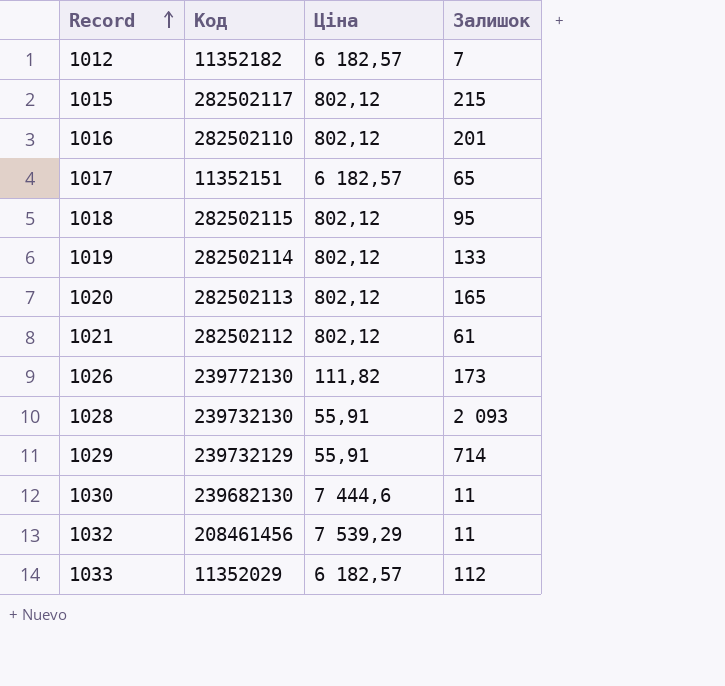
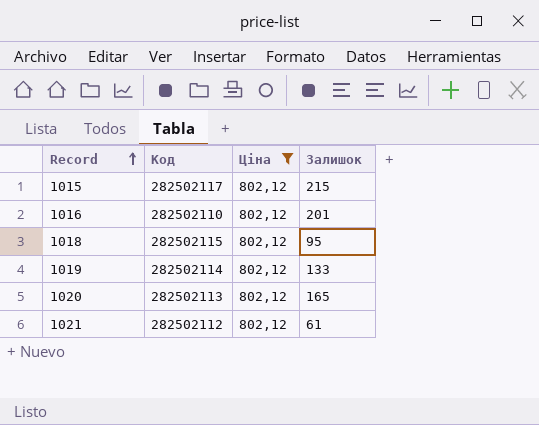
filter: none -> Ціна = 802,12

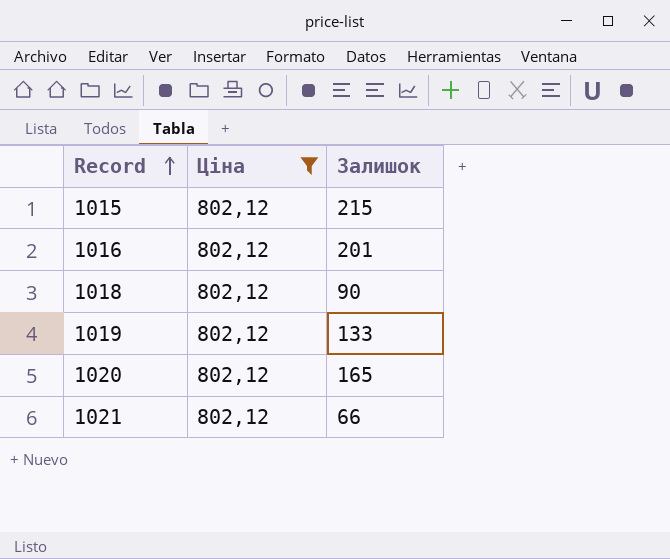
column Код | position: 2 -> none
1018 | Залишок: 95 -> 90
1021 | Залишок: 61 -> 66

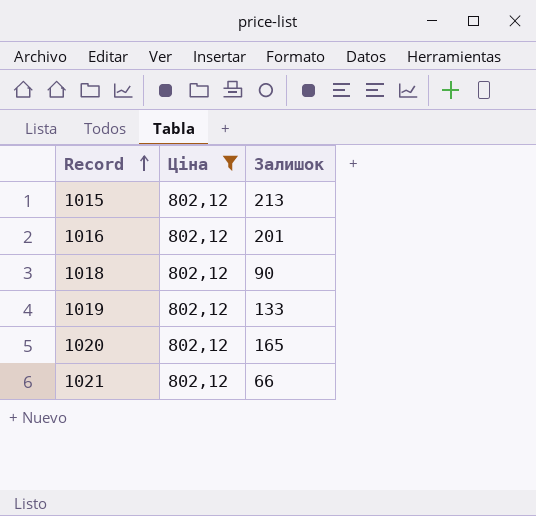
1015 | Залишок: 215 -> 213

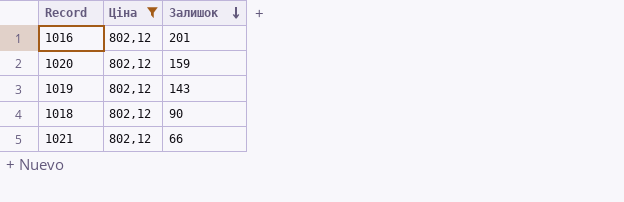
row order: Record ascending -> Залишок descending
row 1015: 802,12 | 213 -> none
1020 | Залишок: 165 -> 159
1019 | Залишок: 133 -> 143

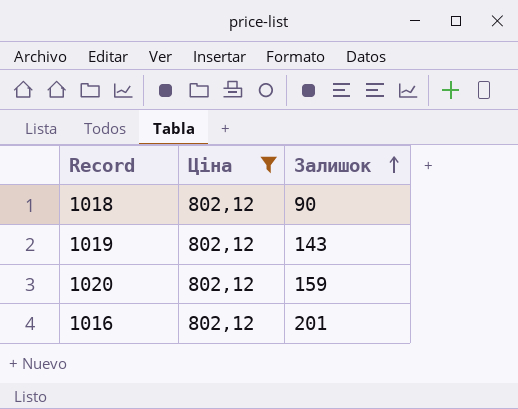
row order: Залишок descending -> Залишок ascending
row 1021: 802,12 | 66 -> none

